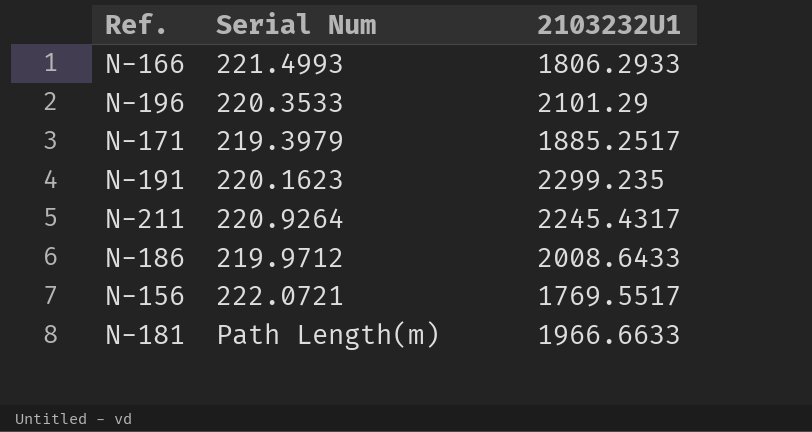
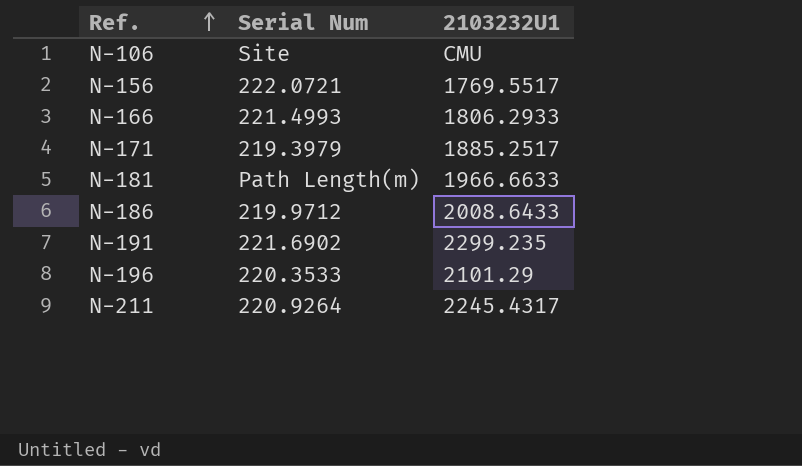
row order: none -> Ref. ascending
row N-106: none -> Site | CMU
N-191 | Serial Num: 220.1623 -> 221.6902

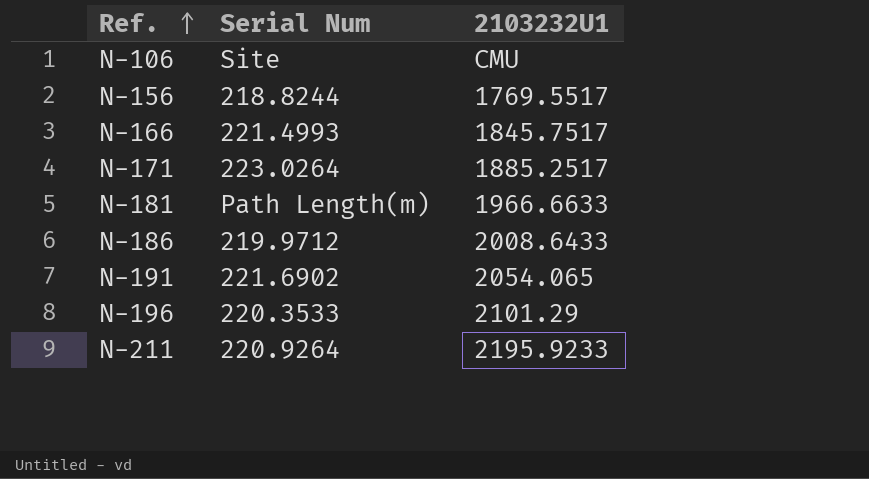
N-156 | Serial Num: 222.0721 -> 218.8244
N-166 | 2103232U1: 1806.2933 -> 1845.7517
N-171 | Serial Num: 219.3979 -> 223.0264
N-191 | 2103232U1: 2299.235 -> 2054.065
N-211 | 2103232U1: 2245.4317 -> 2195.9233

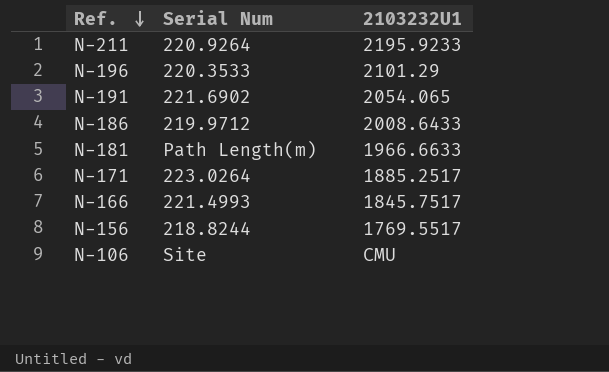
row order: Ref. ascending -> Ref. descending

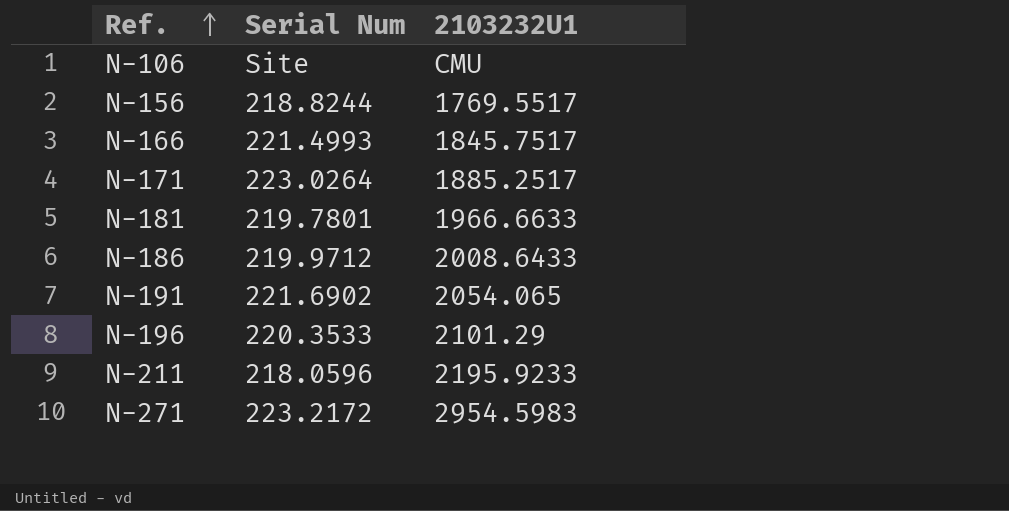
row order: Ref. descending -> Ref. ascending
N-181 | Serial Num: Path Length(m) -> 219.7801
N-211 | Serial Num: 220.9264 -> 218.0596
row N-271: none -> 223.2172 | 2954.5983

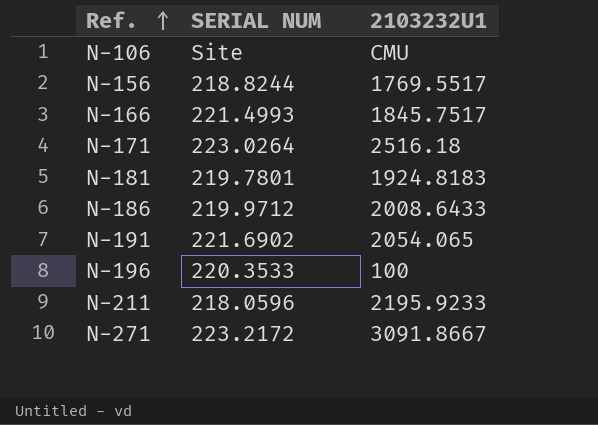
column name: Serial Num -> SERIAL NUM
N-171 | 2103232U1: 1885.2517 -> 2516.18
N-181 | 2103232U1: 1966.6633 -> 1924.8183
N-196 | 2103232U1: 2101.29 -> 100
N-271 | 2103232U1: 2954.5983 -> 3091.8667

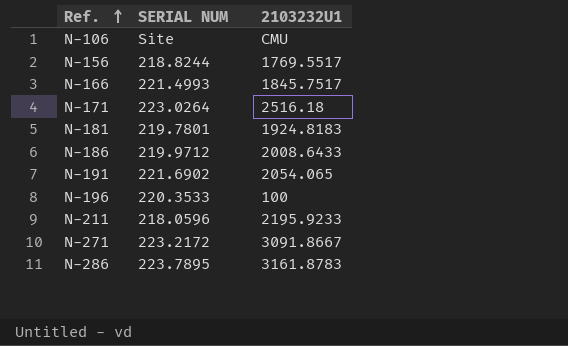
row N-286: none -> 223.7895 | 3161.8783

